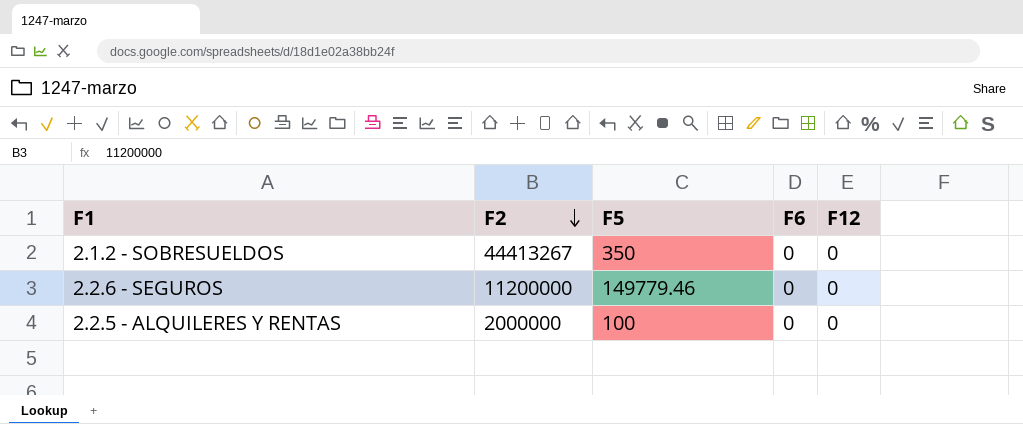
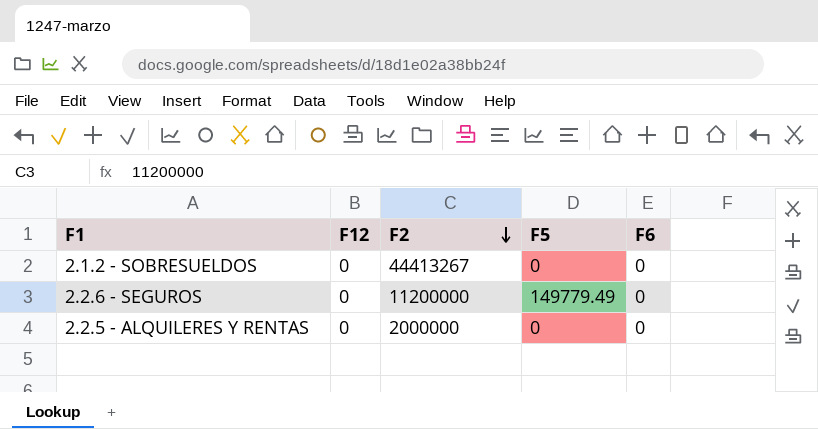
column F12 | position: 5 -> 2
2.1.2 - SOBRESUELDOS | F5: 350 -> 0
2.2.6 - SEGUROS | F5: 149779.46 -> 149779.49
2.2.5 - ALQUILERES Y RENTAS | F5: 100 -> 0

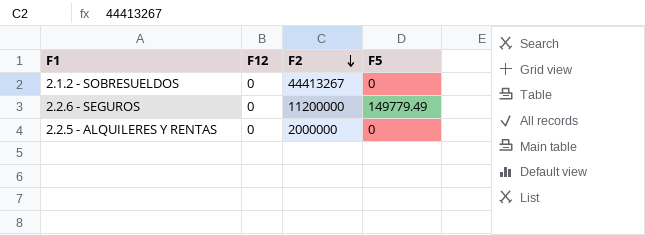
column F6 | position: 5 -> none

